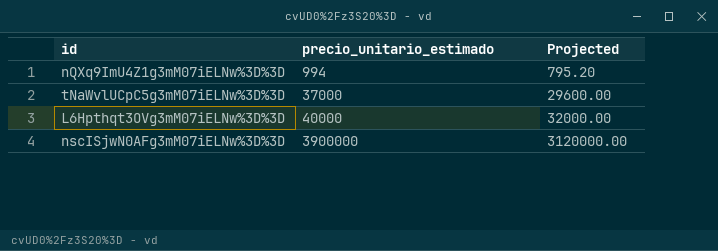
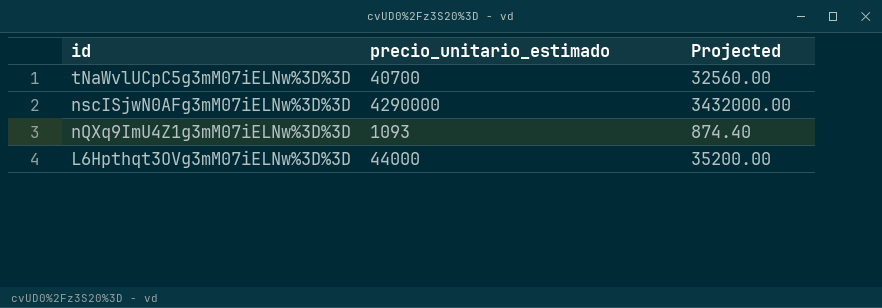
row order: precio_unitario_estimado ascending -> id descending
tNaWvlUCpC5g3mM07iELNw%3D%3D | precio_unitario_estimado: 37000 -> 40700
tNaWvlUCpC5g3mM07iELNw%3D%3D | Projected: 29600.00 -> 32560.00
nscISjwN0AFg3mM07iELNw%3D%3D | precio_unitario_estimado: 3900000 -> 4290000
nscISjwN0AFg3mM07iELNw%3D%3D | Projected: 3120000.00 -> 3432000.00
nQXq9ImU4Z1g3mM07iELNw%3D%3D | precio_unitario_estimado: 994 -> 1093
nQXq9ImU4Z1g3mM07iELNw%3D%3D | Projected: 795.20 -> 874.40
L6Hpthqt3OVg3mM07iELNw%3D%3D | precio_unitario_estimado: 40000 -> 44000
L6Hpthqt3OVg3mM07iELNw%3D%3D | Projected: 32000.00 -> 35200.00

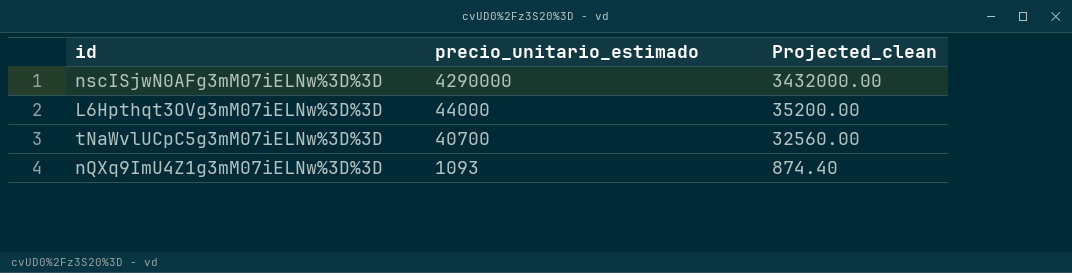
row order: id descending -> precio_unitario_estimado descending
column name: Projected -> Projected_clean

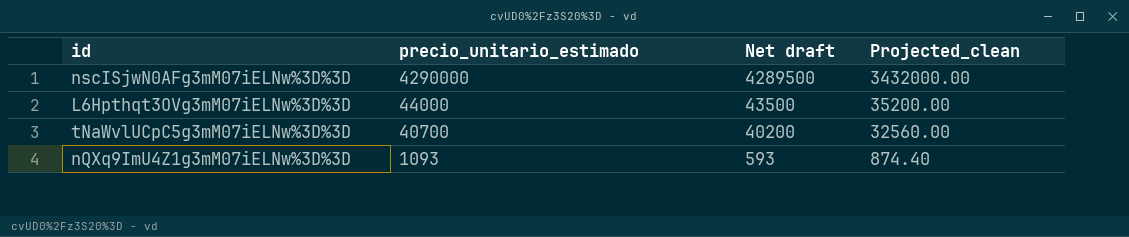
column Net draft | formula: none -> [precio_unitario_estimado] - 500

